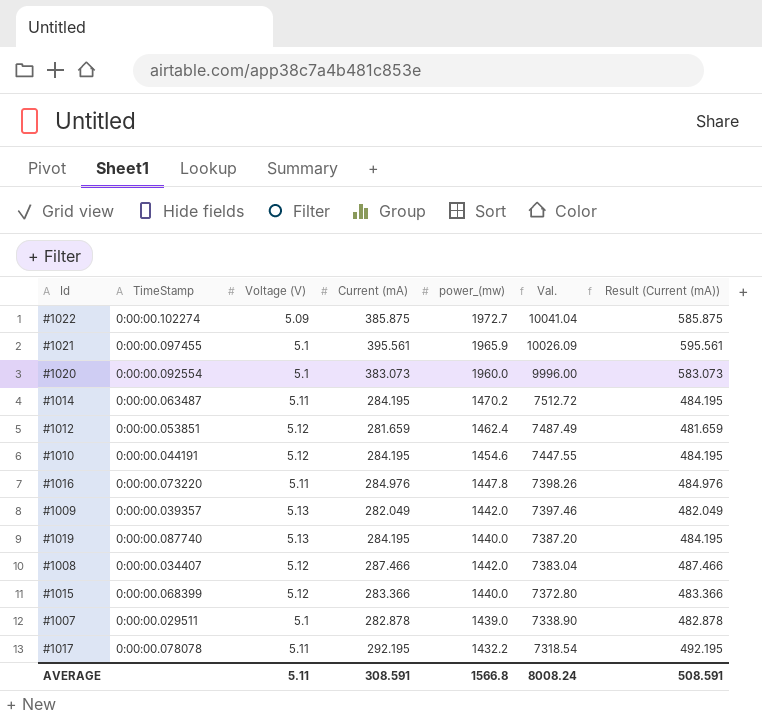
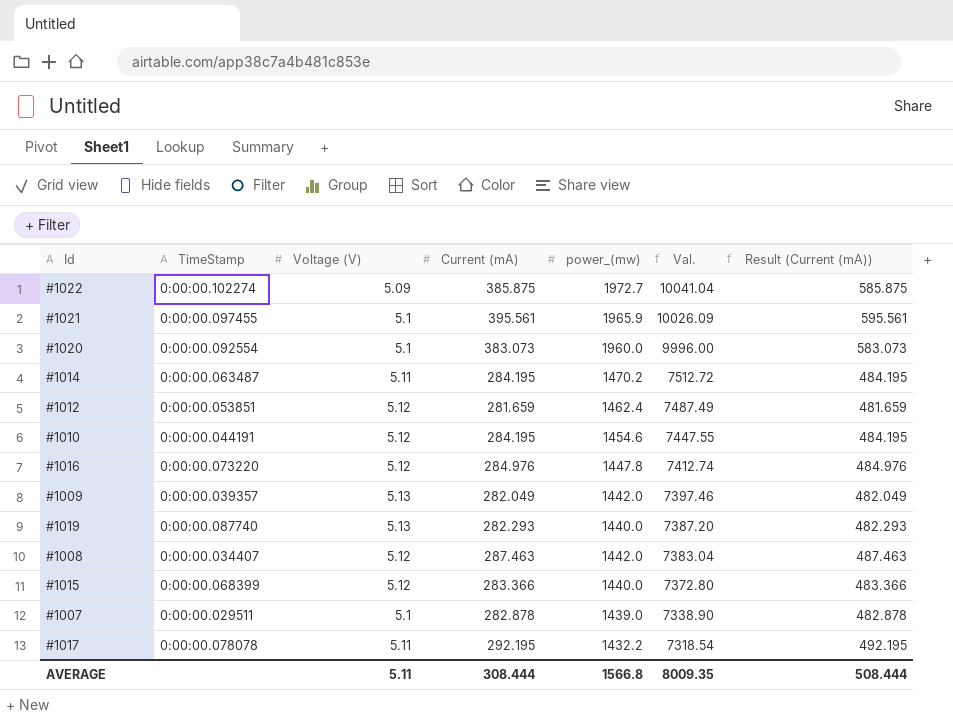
#1016 | Voltage (V): 5.11 -> 5.12
#1016 | Val.: 7398.26 -> 7412.74
#1019 | Current (mA): 284.195 -> 282.293
#1019 | Result (Current (mA)): 484.195 -> 482.293
#1008 | Current (mA): 287.466 -> 287.463
#1008 | Result (Current (mA)): 487.466 -> 487.463
AVERAGE | Current (mA): 308.591 -> 308.444
AVERAGE | Val.: 8008.24 -> 8009.35
AVERAGE | Result (Current (mA)): 508.591 -> 508.444

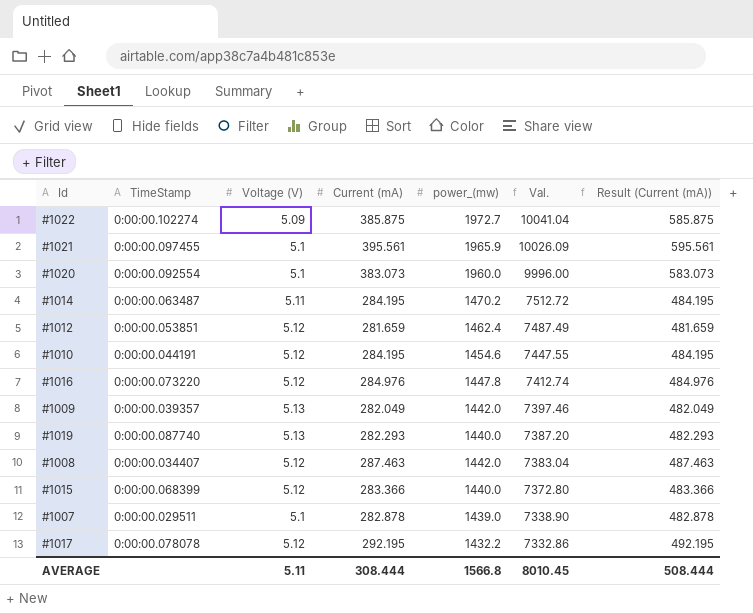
#1017 | Voltage (V): 5.11 -> 5.12
#1017 | Val.: 7318.54 -> 7332.86
AVERAGE | Val.: 8009.35 -> 8010.45

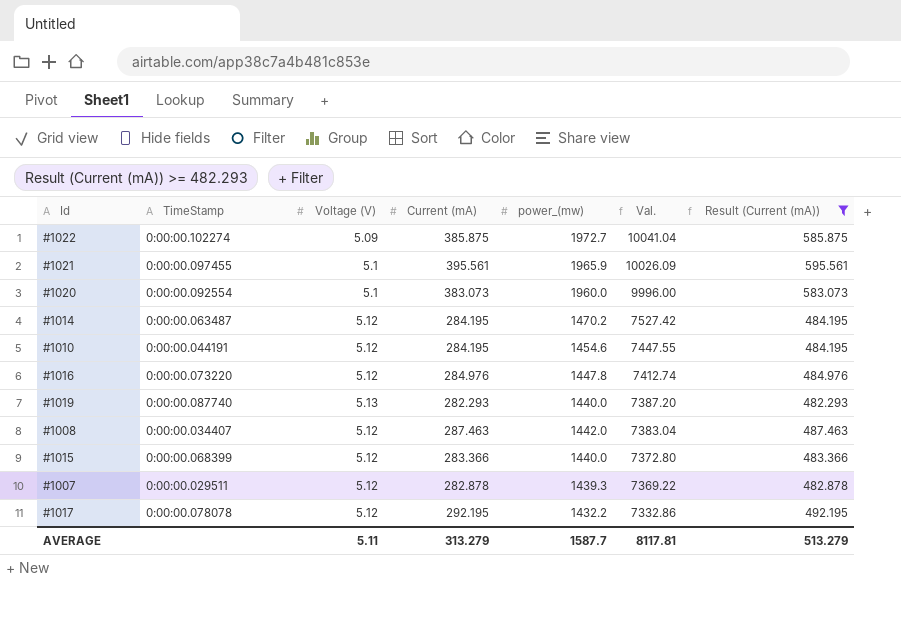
filter: none -> Result (Current (mA)) >= 482.293
#1014 | Voltage (V): 5.11 -> 5.12
#1014 | Val.: 7512.72 -> 7527.42
#1007 | Voltage (V): 5.1 -> 5.12
#1007 | power_(mw): 1439.0 -> 1439.3
#1007 | Val.: 7338.90 -> 7369.22
AVERAGE | Current (mA): 308.444 -> 313.279
AVERAGE | power_(mw): 1566.8 -> 1587.7
AVERAGE | Val.: 8010.45 -> 8117.81
AVERAGE | Result (Current (mA)): 508.444 -> 513.279

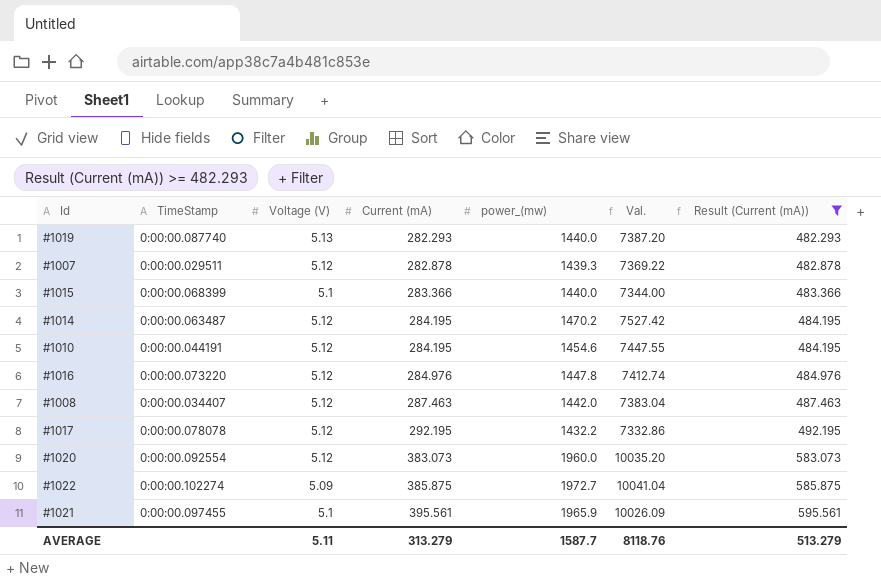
row order: Val. descending -> Current (mA) ascending
#1015 | Voltage (V): 5.12 -> 5.1
#1015 | Val.: 7372.80 -> 7344.00
#1020 | Voltage (V): 5.1 -> 5.12
#1020 | Val.: 9996.00 -> 10035.20
AVERAGE | Val.: 8117.81 -> 8118.76

